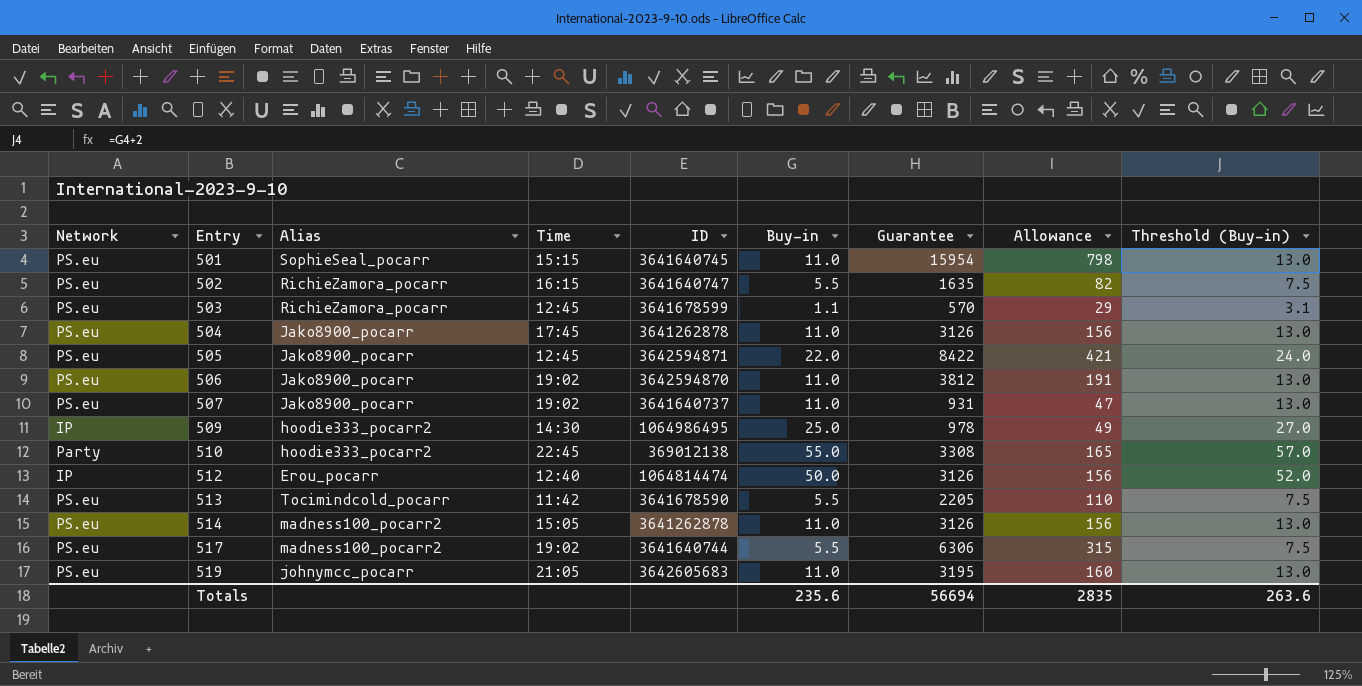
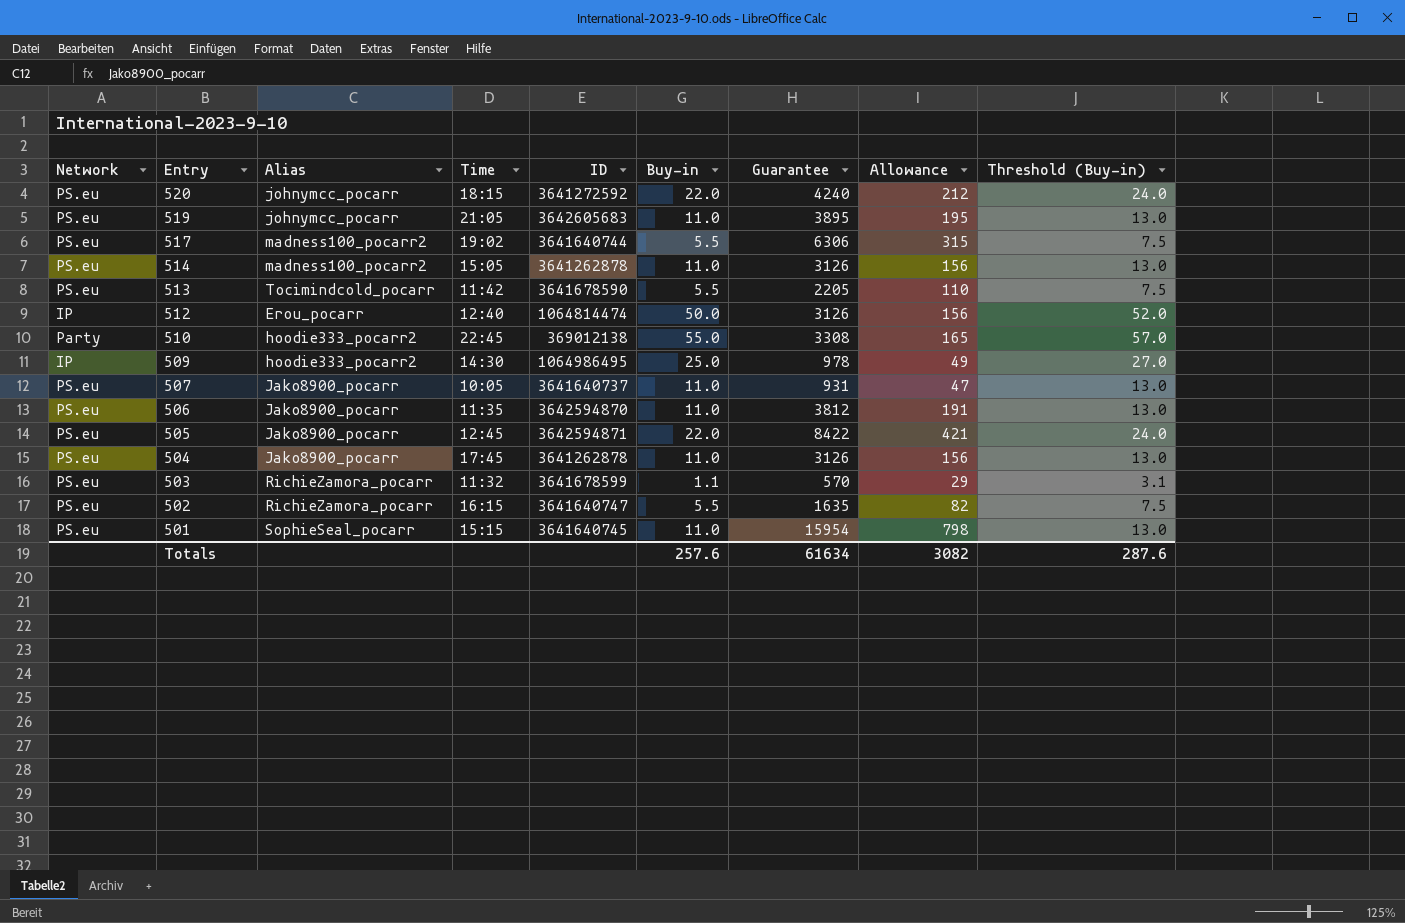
row order: Entry ascending -> Entry descending
row 520: none -> PS.eu | johnymcc_pocarr | 18:15 | 3641272592 | 22.0 | 4240 | 212 | 24.0
519 | Guarantee: 3195 -> 3895
519 | Allowance: 160 -> 195
507 | Time: 19:02 -> 10:05
506 | Time: 19:02 -> 11:35
503 | Time: 12:45 -> 11:32
Totals | Buy-in: 235.6 -> 257.6
Totals | Guarantee: 56694 -> 61634
Totals | Allowance: 2835 -> 3082
Totals | Threshold (Buy-in): 263.6 -> 287.6

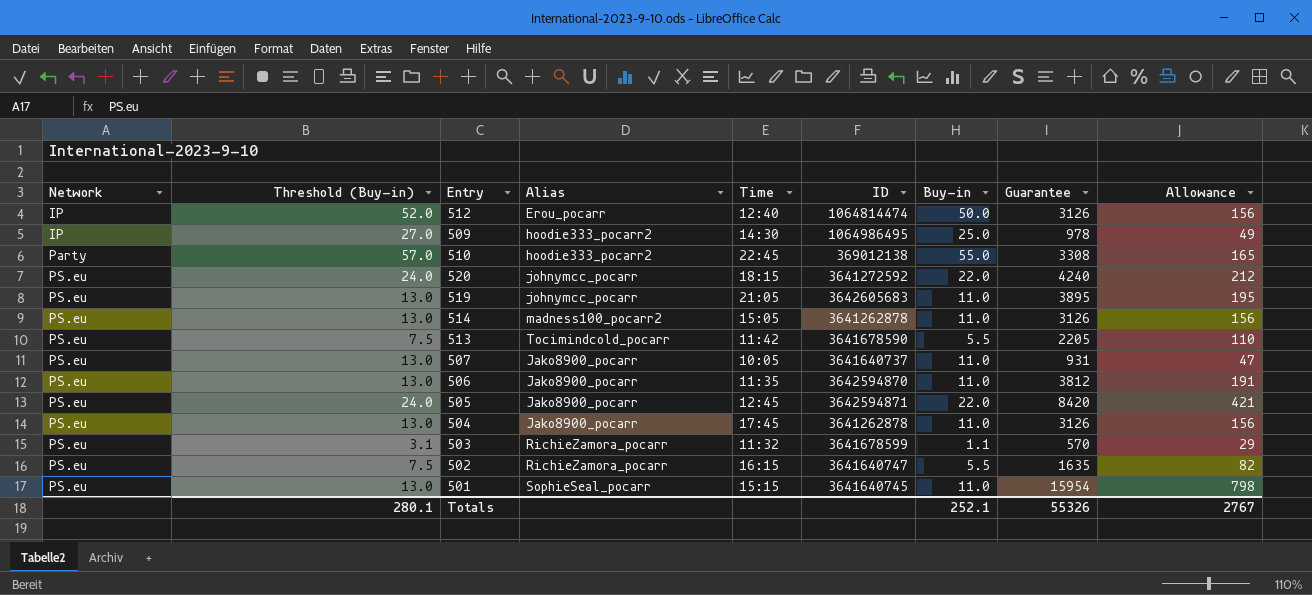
row order: Entry descending -> Network ascending
column Threshold (Buy-in) | position: 9 -> 2
row 517: PS.eu | madness100_pocarr2 | 19:02 | 3641640744 | 5.5 | 6306 | 315 | 7.5 -> none
505 | Guarantee: 8422 -> 8420
Totals | Threshold (Buy-in): 287.6 -> 280.1
Totals | Buy-in: 257.6 -> 252.1
Totals | Guarantee: 61634 -> 55326
Totals | Allowance: 3082 -> 2767

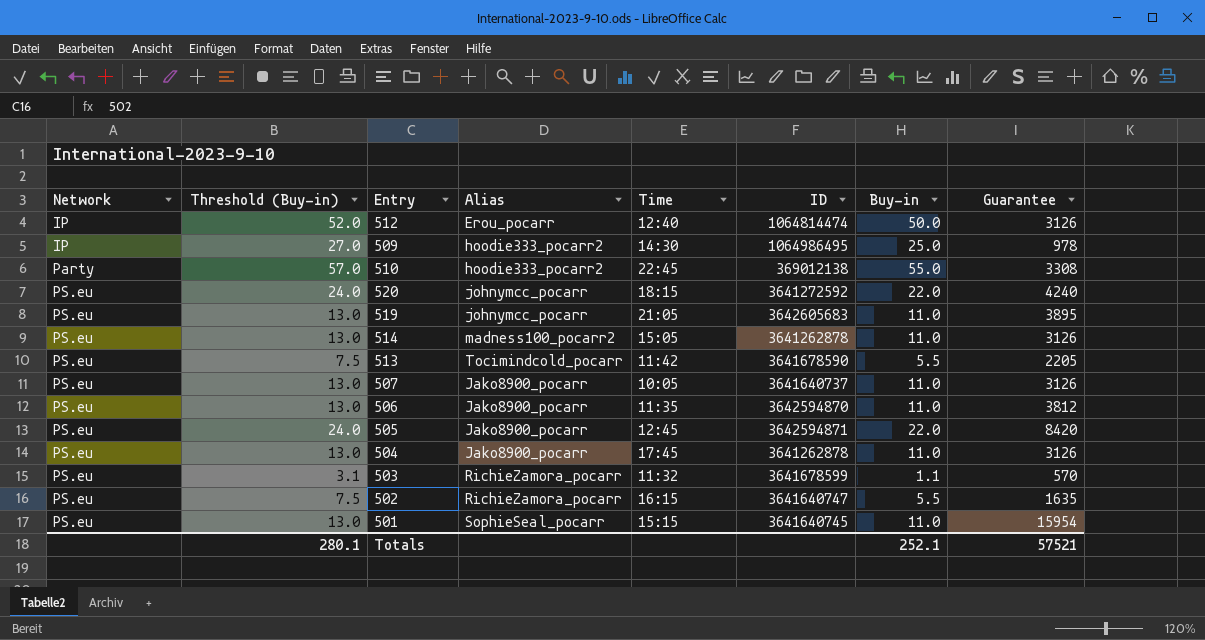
column Allowance | formula: [Guarantee] * 0.05 -> none
507 | Guarantee: 931 -> 3126
Totals | Guarantee: 55326 -> 57521

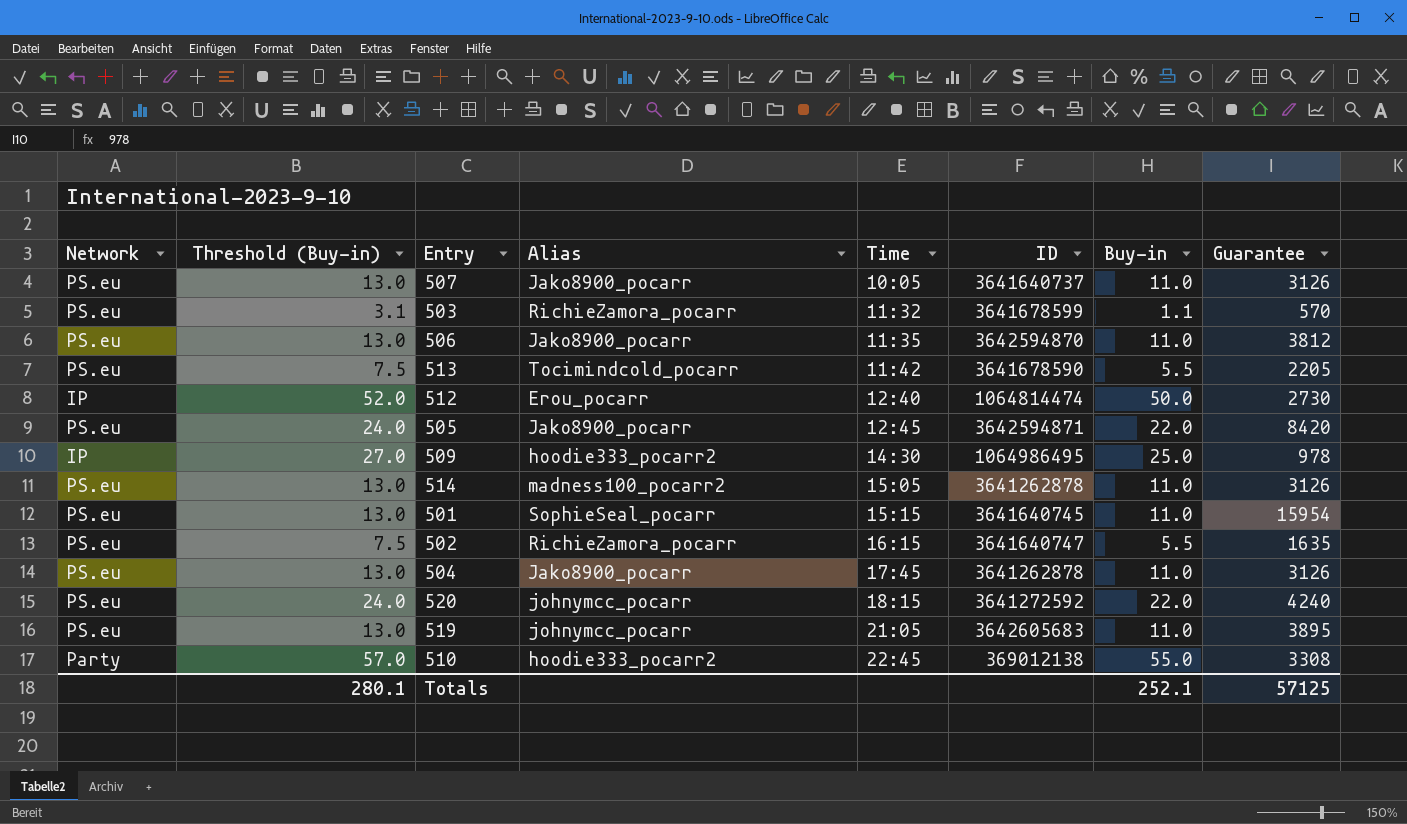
row order: Network ascending -> Time ascending
512 | Guarantee: 3126 -> 2730
Totals | Guarantee: 57521 -> 57125

